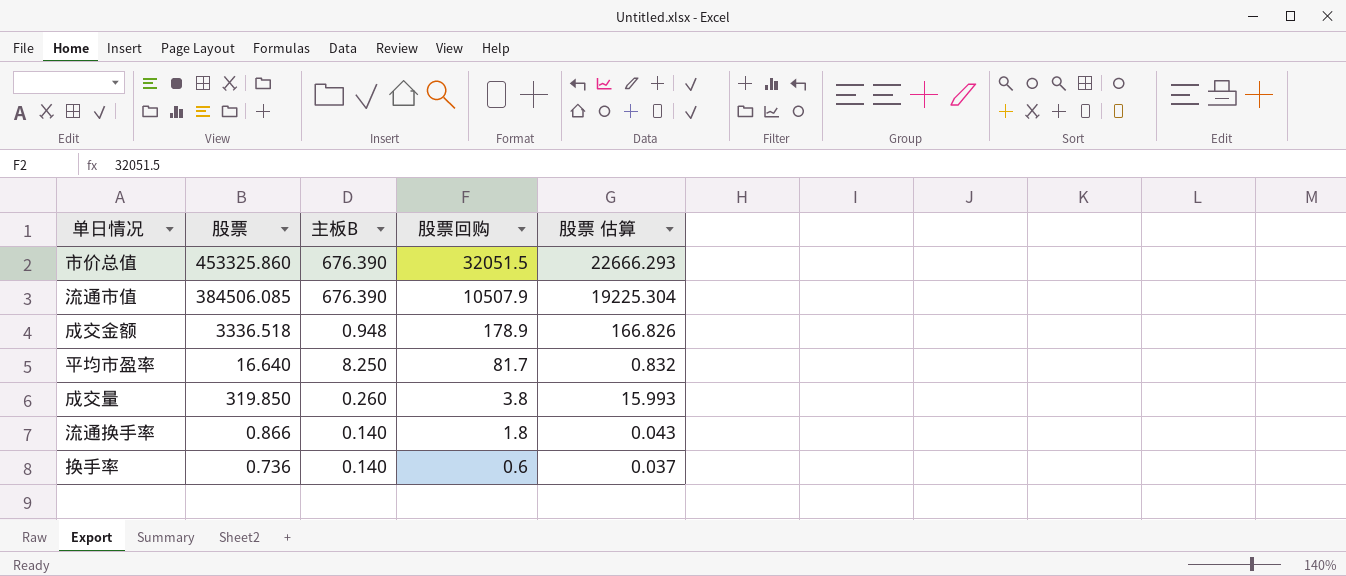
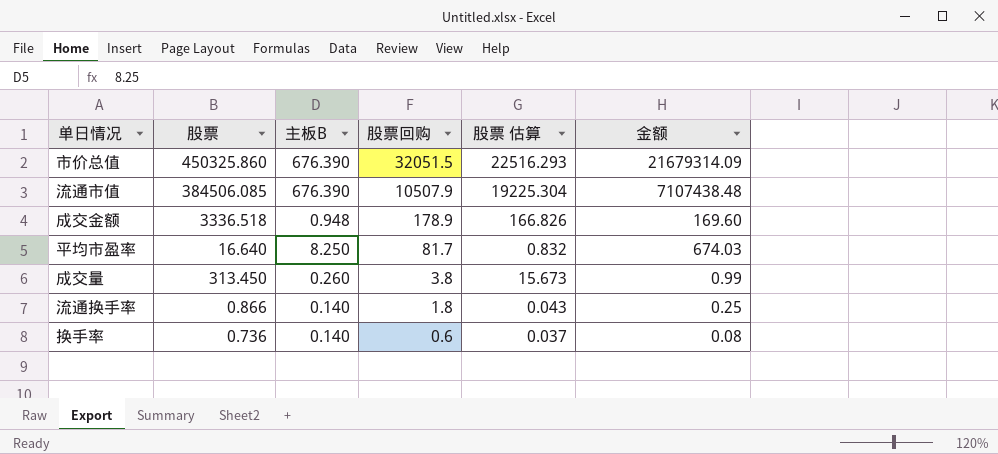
column 金额 | formula: none -> [主板B] * [股票回购]
市价总值 | 股票: 453325.860 -> 450325.860
市价总值 | 股票 估算: 22666.293 -> 22516.293
成交量 | 股票: 319.850 -> 313.450
成交量 | 股票 估算: 15.993 -> 15.673

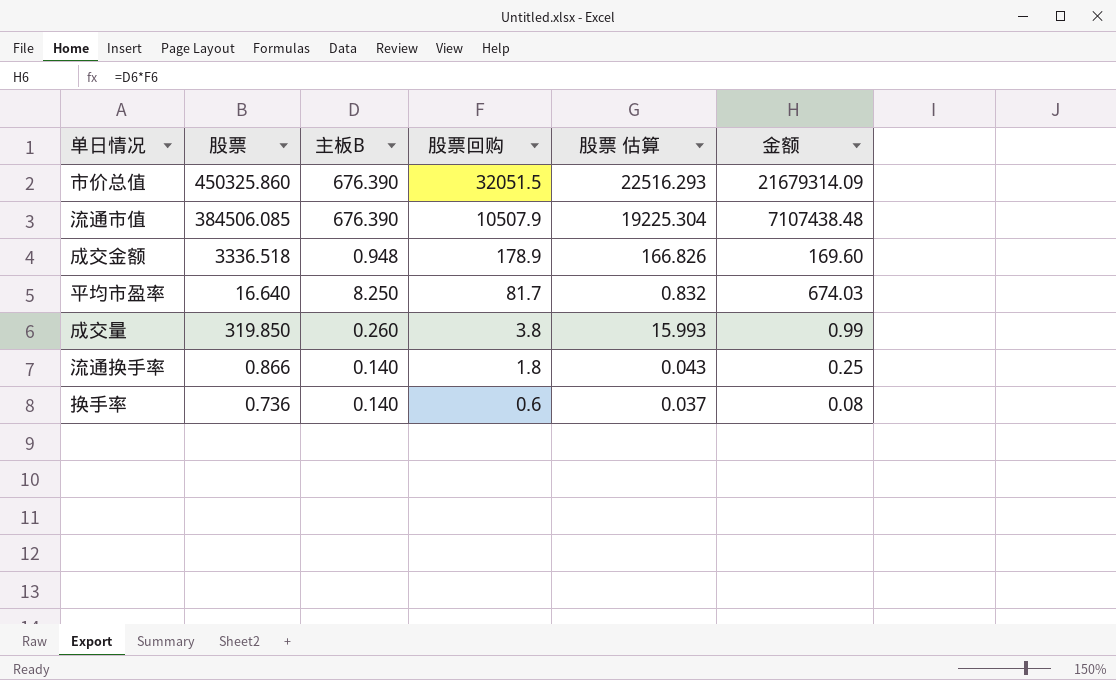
成交量 | 股票: 313.450 -> 319.850
成交量 | 股票 估算: 15.673 -> 15.993

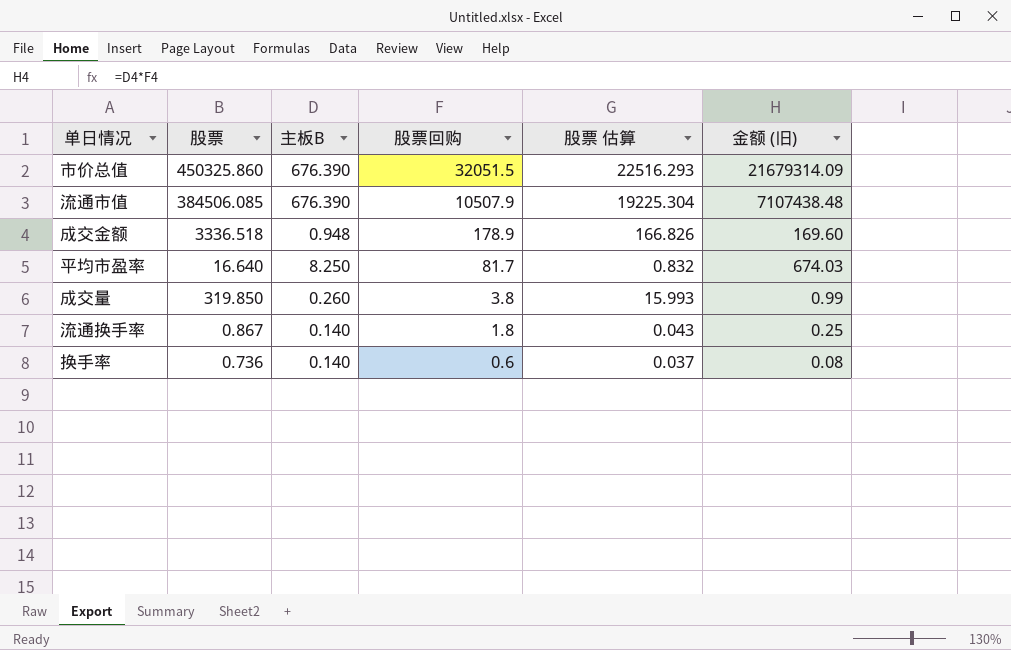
column name: 金额 -> 金额 (旧)
流通换手率 | 股票: 0.866 -> 0.867

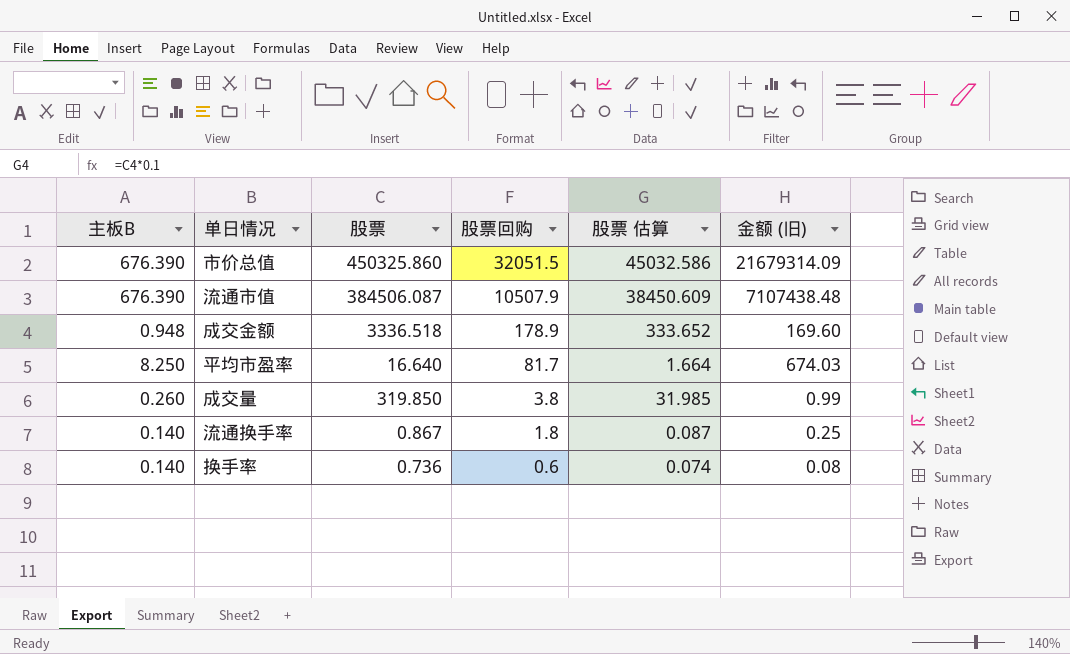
column 主板B | position: 3 -> 1
column 股票 估算 | formula: [股票] * 0.05 -> [股票] * 0.1
流通市值 | 股票: 384506.085 -> 384506.087

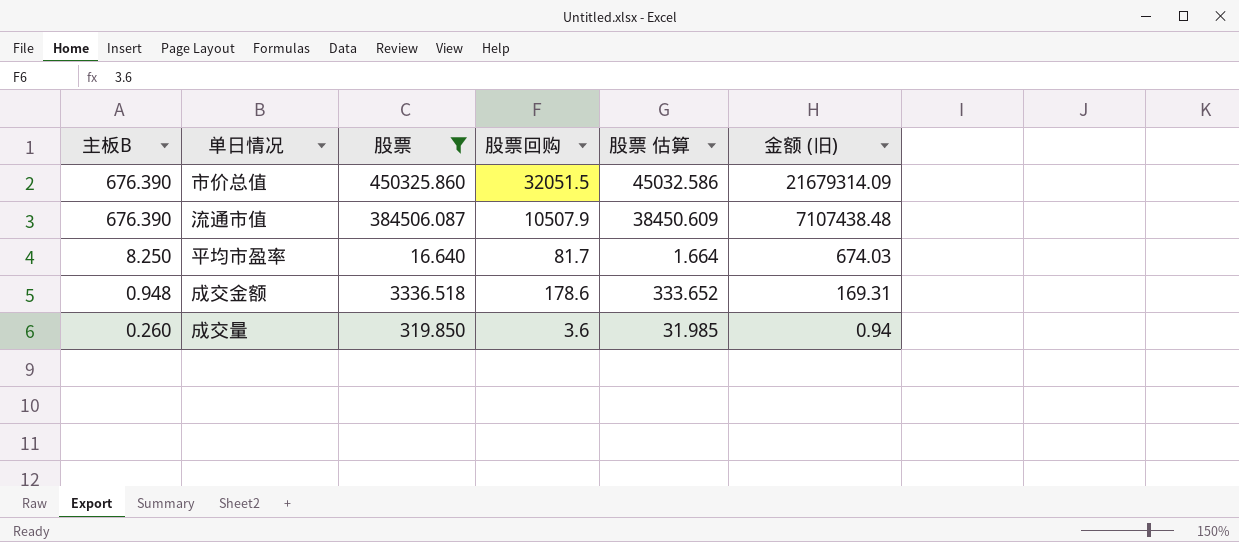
filter: none -> 股票 >= 16.640
row order: 股票回购 descending -> 主板B descending
成交金额 | 股票回购: 178.9 -> 178.6
成交金额 | 金额 (旧): 169.60 -> 169.31
成交量 | 股票回购: 3.8 -> 3.6
成交量 | 金额 (旧): 0.99 -> 0.94

